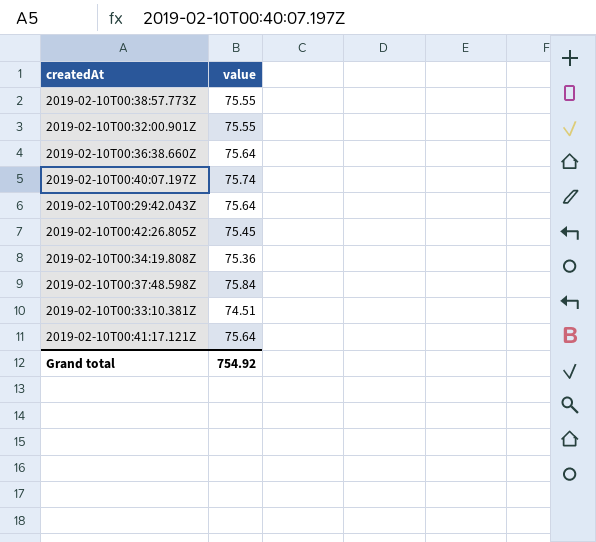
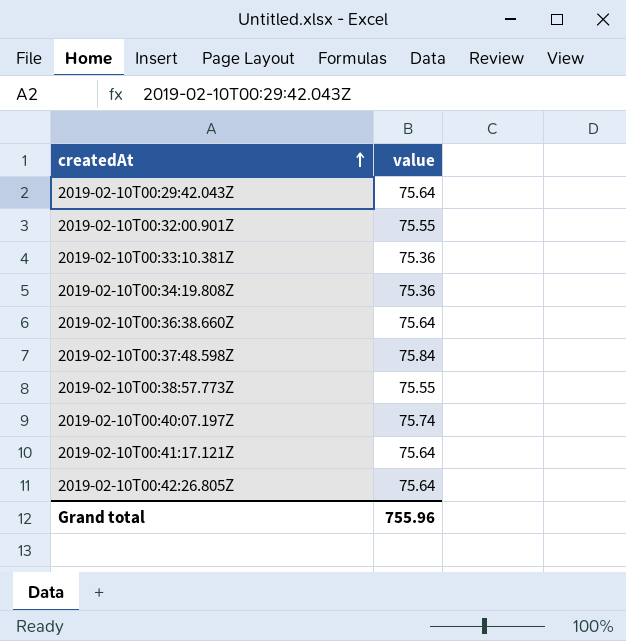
row order: none -> createdAt ascending
2019-02-10T00:33:10.381Z | value: 74.51 -> 75.36
2019-02-10T00:42:26.805Z | value: 75.45 -> 75.64
Grand total | value: 754.92 -> 755.96

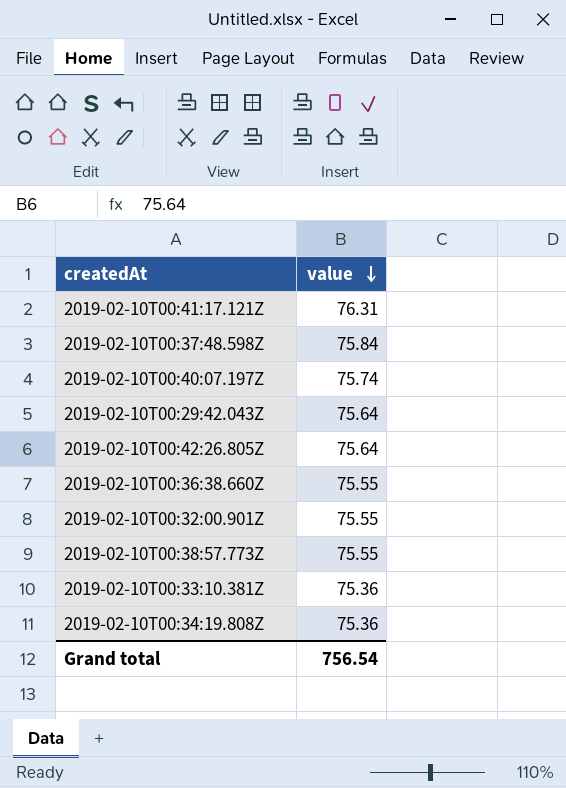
row order: createdAt ascending -> value descending
2019-02-10T00:41:17.121Z | value: 75.64 -> 76.31
2019-02-10T00:36:38.660Z | value: 75.64 -> 75.55
Grand total | value: 755.96 -> 756.54

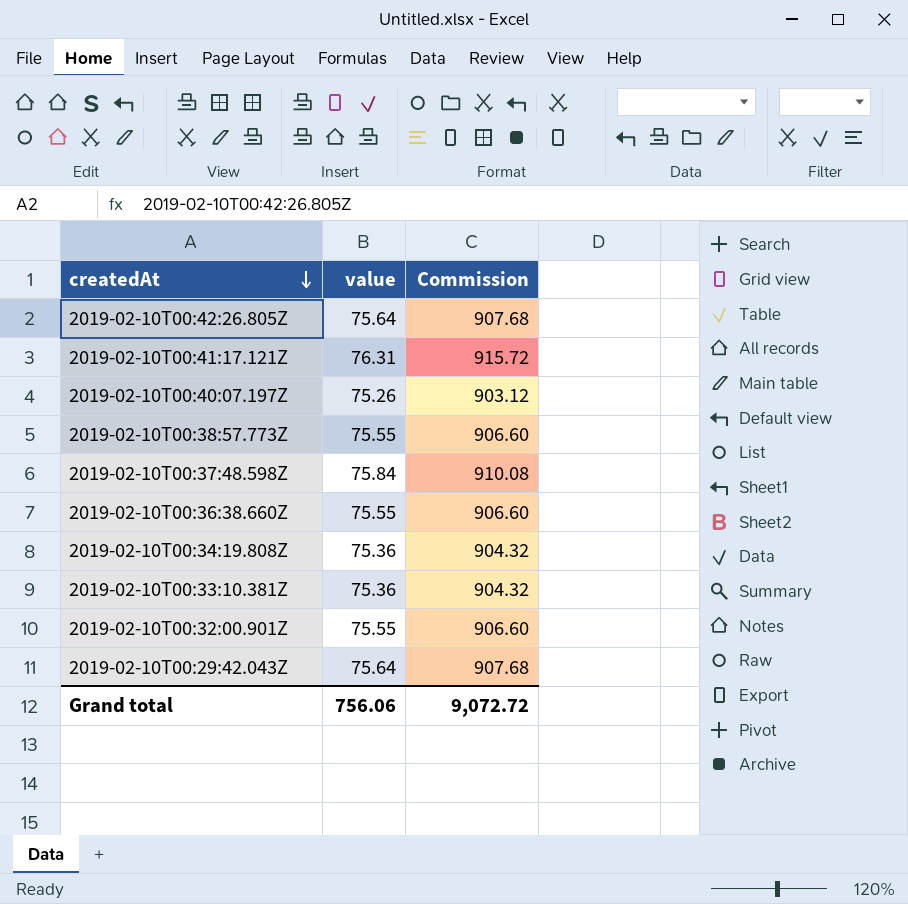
row order: value descending -> createdAt descending
column Commission | formula: none -> [value] * 12
2019-02-10T00:40:07.197Z | value: 75.74 -> 75.26
Grand total | value: 756.54 -> 756.06

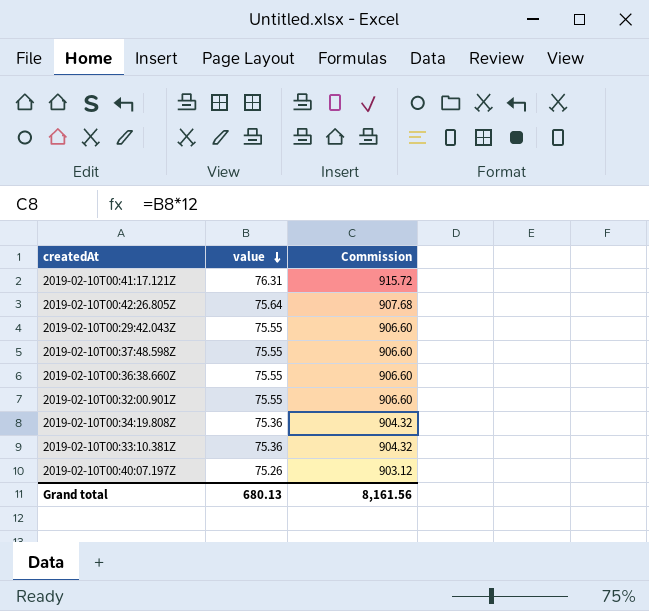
row order: createdAt descending -> value descending
row 2019-02-10T00:38:57.773Z: 75.55 | 906.60 -> none
2019-02-10T00:29:42.043Z | value: 75.64 -> 75.55
2019-02-10T00:29:42.043Z | Commission: 907.68 -> 906.60
2019-02-10T00:37:48.598Z | value: 75.84 -> 75.55
2019-02-10T00:37:48.598Z | Commission: 910.08 -> 906.60
Grand total | value: 756.06 -> 680.13
Grand total | Commission: 9,072.72 -> 8,161.56

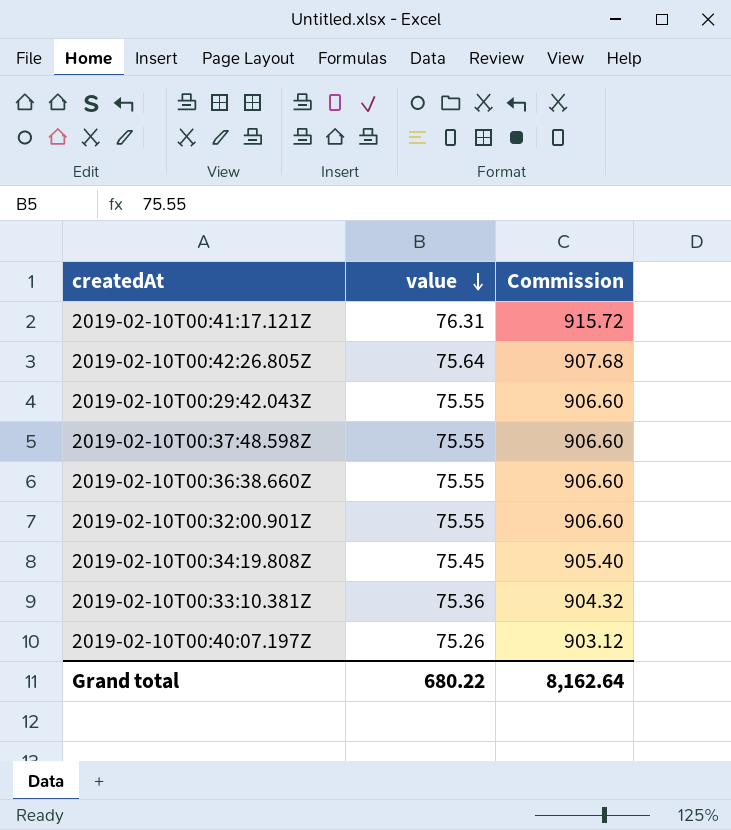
2019-02-10T00:34:19.808Z | value: 75.36 -> 75.45
2019-02-10T00:34:19.808Z | Commission: 904.32 -> 905.40
Grand total | value: 680.13 -> 680.22
Grand total | Commission: 8,161.56 -> 8,162.64

